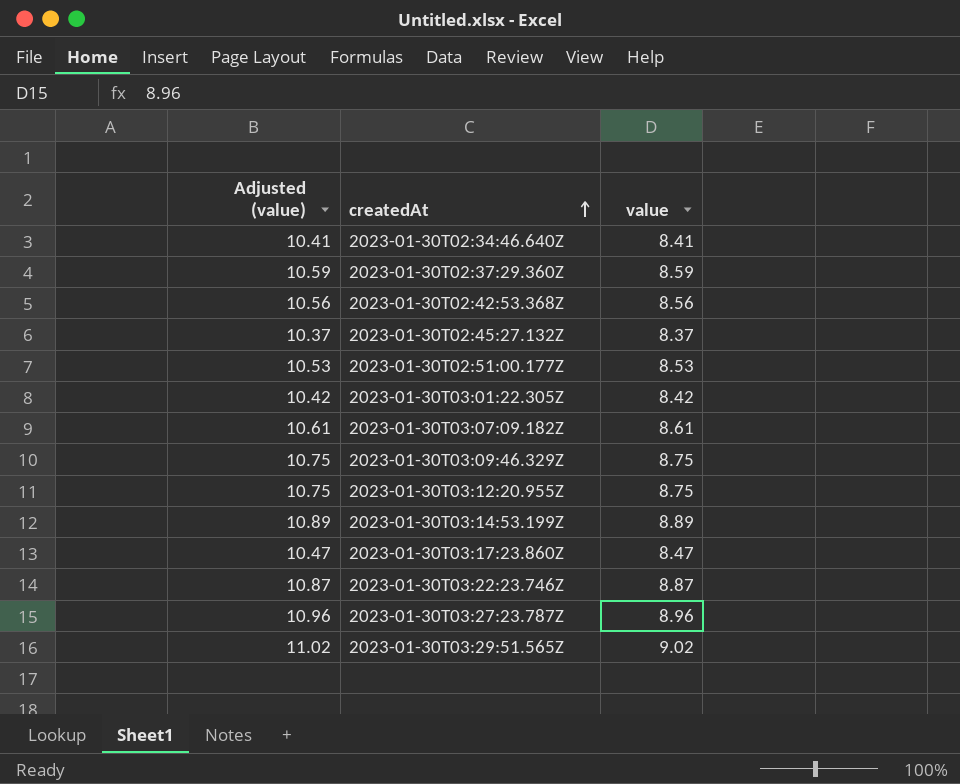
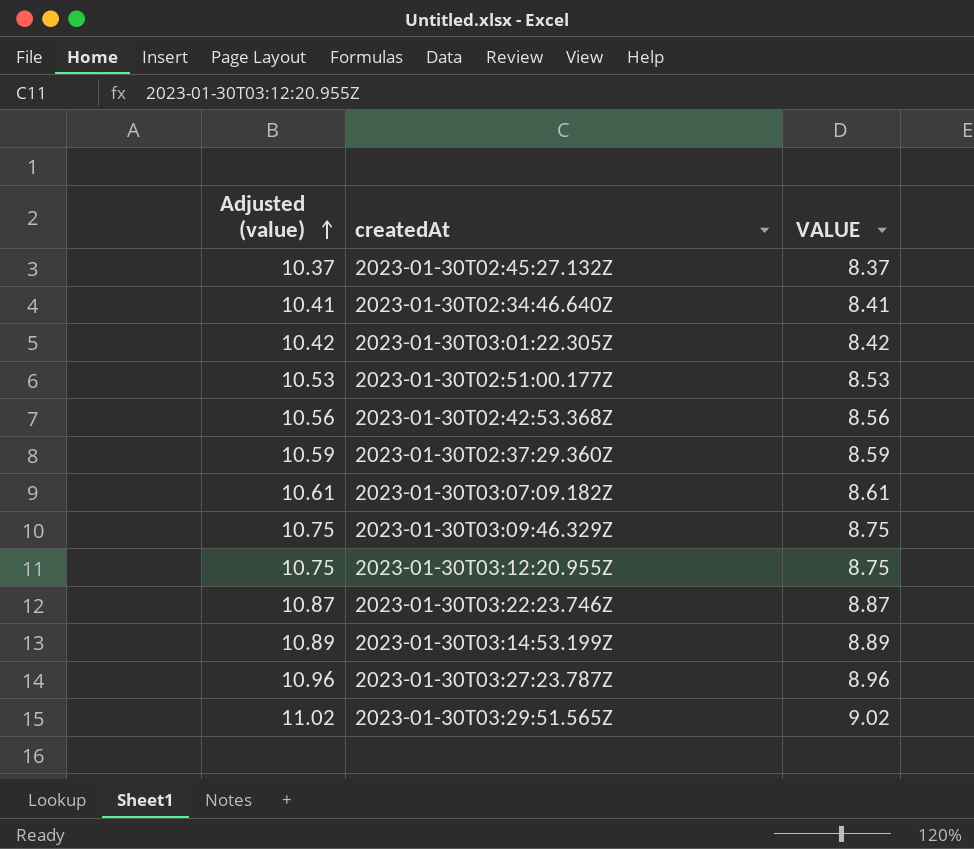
row order: createdAt ascending -> Adjusted (value) ascending
column name: value -> VALUE
row 2023-01-30T03:17:23.860Z: 10.47 | 8.47 -> none

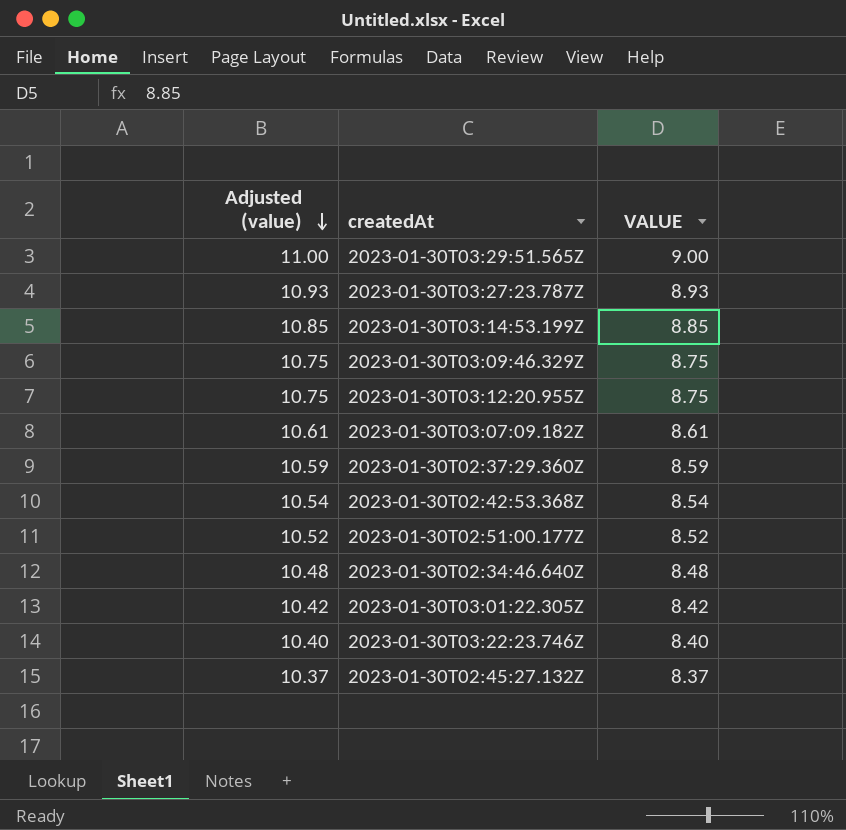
row order: Adjusted (value) ascending -> Adjusted (value) descending
2023-01-30T03:29:51.565Z | Adjusted (value): 11.02 -> 11.00
2023-01-30T03:29:51.565Z | VALUE: 9.02 -> 9.00
2023-01-30T03:27:23.787Z | Adjusted (value): 10.96 -> 10.93
2023-01-30T03:27:23.787Z | VALUE: 8.96 -> 8.93
2023-01-30T03:14:53.199Z | Adjusted (value): 10.89 -> 10.85
2023-01-30T03:14:53.199Z | VALUE: 8.89 -> 8.85
2023-01-30T02:42:53.368Z | Adjusted (value): 10.56 -> 10.54
2023-01-30T02:42:53.368Z | VALUE: 8.56 -> 8.54
2023-01-30T02:51:00.177Z | Adjusted (value): 10.53 -> 10.52
2023-01-30T02:51:00.177Z | VALUE: 8.53 -> 8.52
2023-01-30T02:34:46.640Z | Adjusted (value): 10.41 -> 10.48
2023-01-30T02:34:46.640Z | VALUE: 8.41 -> 8.48
2023-01-30T03:22:23.746Z | Adjusted (value): 10.87 -> 10.40
2023-01-30T03:22:23.746Z | VALUE: 8.87 -> 8.40

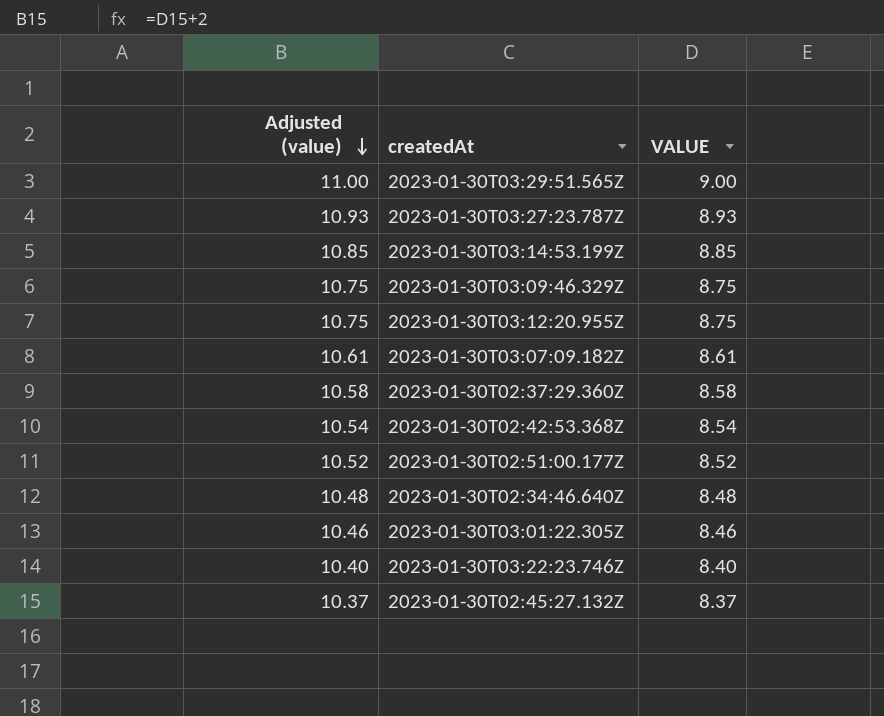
2023-01-30T02:37:29.360Z | Adjusted (value): 10.59 -> 10.58
2023-01-30T02:37:29.360Z | VALUE: 8.59 -> 8.58
2023-01-30T03:01:22.305Z | Adjusted (value): 10.42 -> 10.46
2023-01-30T03:01:22.305Z | VALUE: 8.42 -> 8.46

